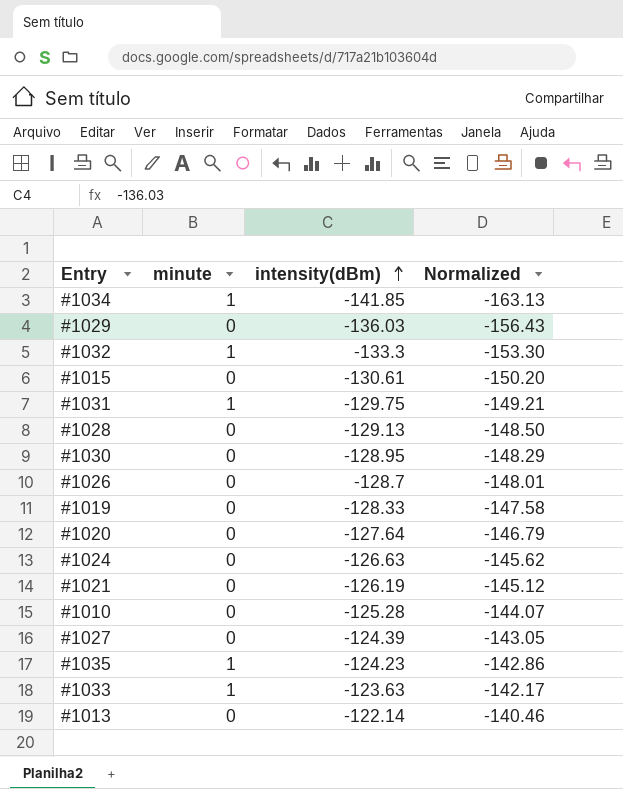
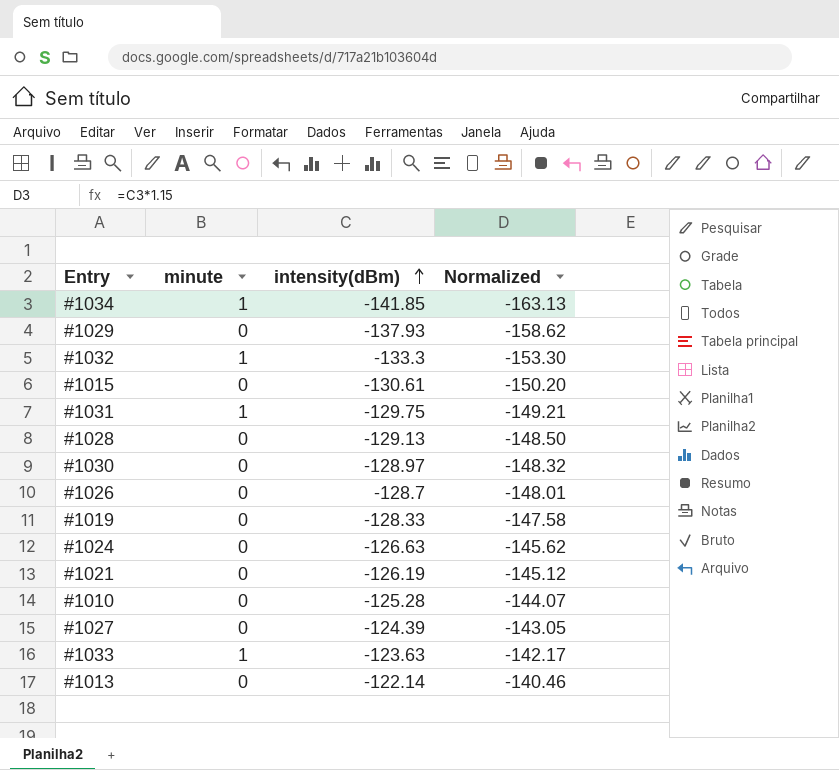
row #1020: 0 | -127.64 | -146.79 -> none
row #1035: 1 | -124.23 | -142.86 -> none
#1029 | intensity(dBm): -136.03 -> -137.93
#1029 | Normalized: -156.43 -> -158.62
#1030 | intensity(dBm): -128.95 -> -128.97
#1030 | Normalized: -148.29 -> -148.32

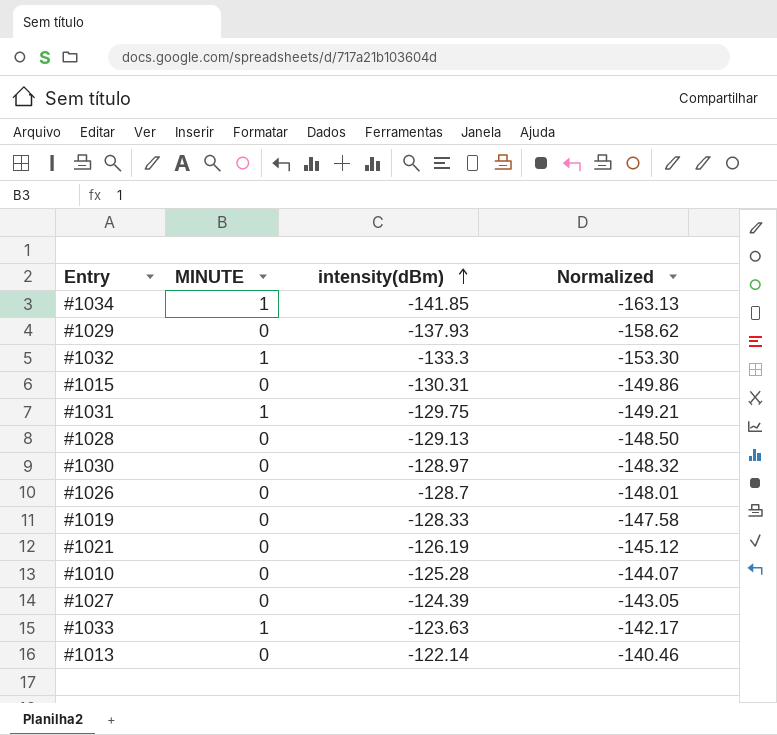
column name: minute -> MINUTE
row #1024: 0 | -126.63 | -145.62 -> none
#1015 | intensity(dBm): -130.61 -> -130.31
#1015 | Normalized: -150.20 -> -149.86

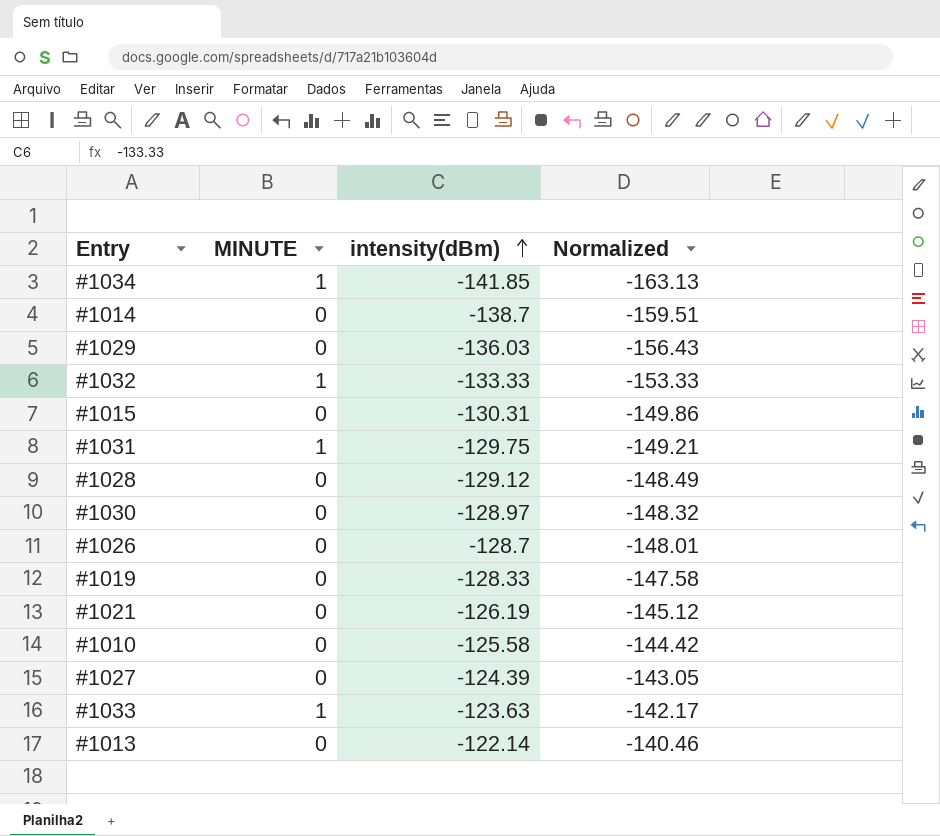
row #1014: none -> 0 | -138.7 | -159.51
#1029 | intensity(dBm): -137.93 -> -136.03
#1029 | Normalized: -158.62 -> -156.43
#1032 | intensity(dBm): -133.3 -> -133.33
#1032 | Normalized: -153.30 -> -153.33
#1028 | intensity(dBm): -129.13 -> -129.12
#1028 | Normalized: -148.50 -> -148.49
#1010 | intensity(dBm): -125.28 -> -125.58
#1010 | Normalized: -144.07 -> -144.42

